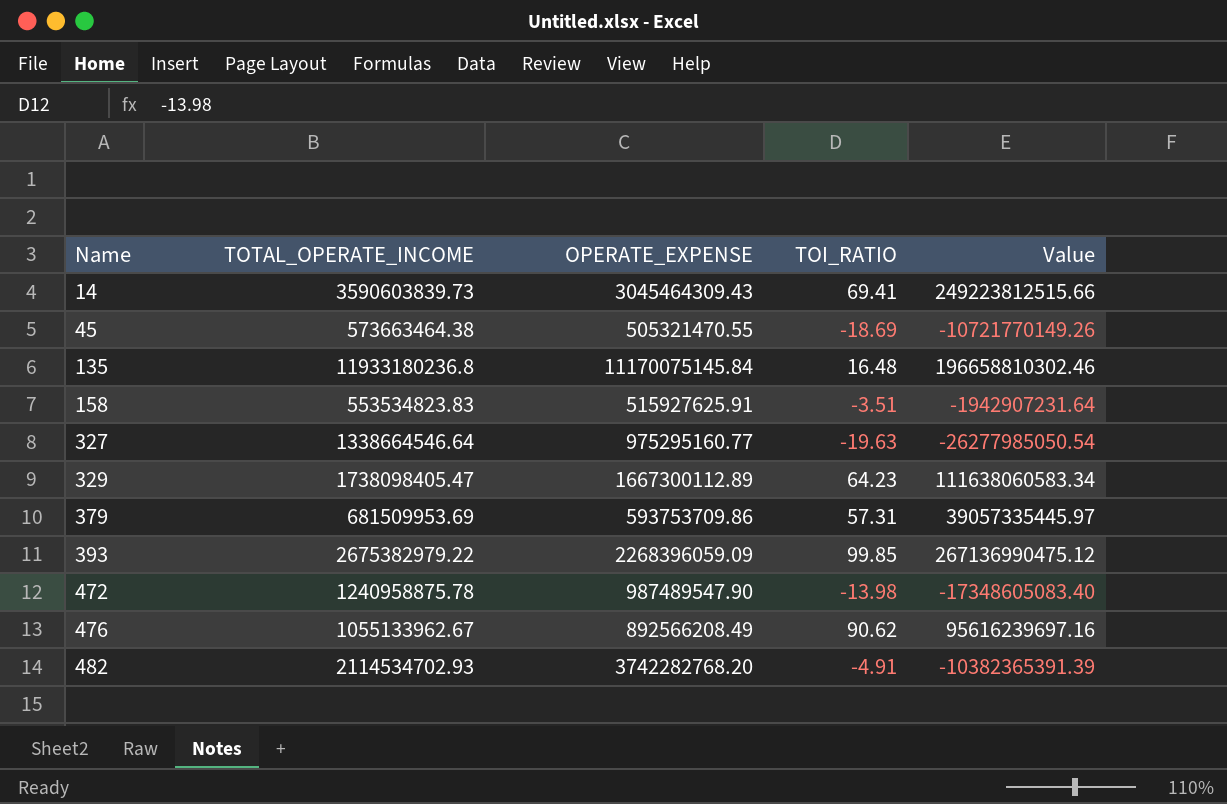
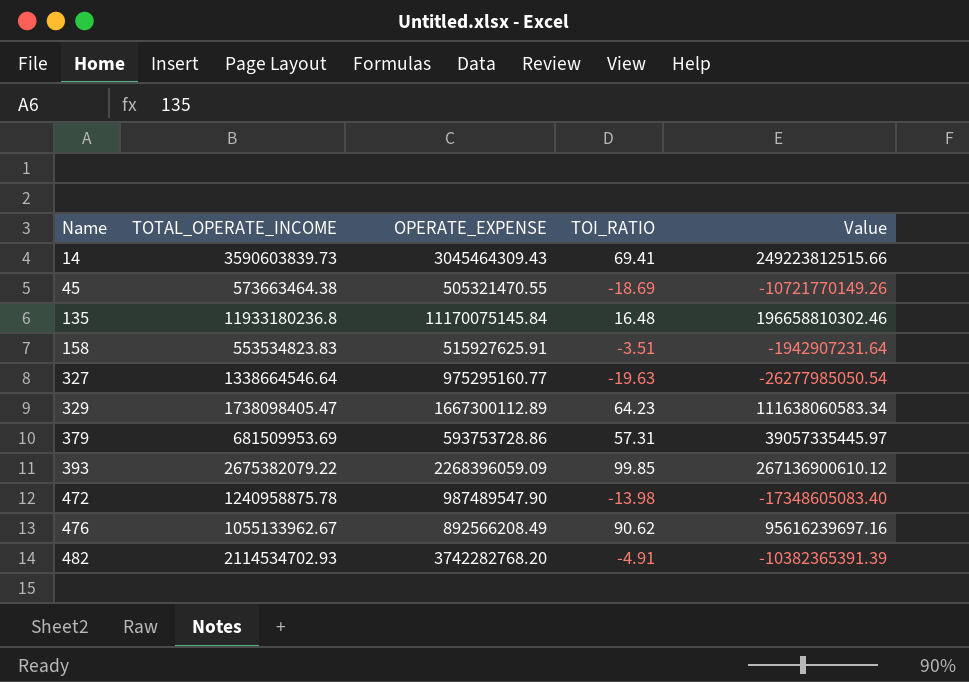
379 | OPERATE_EXPENSE: 593753709.86 -> 593753728.86
393 | TOTAL_OPERATE_INCOME: 2675382979.22 -> 2675382079.22
393 | Value: 267136990475.12 -> 267136900610.12

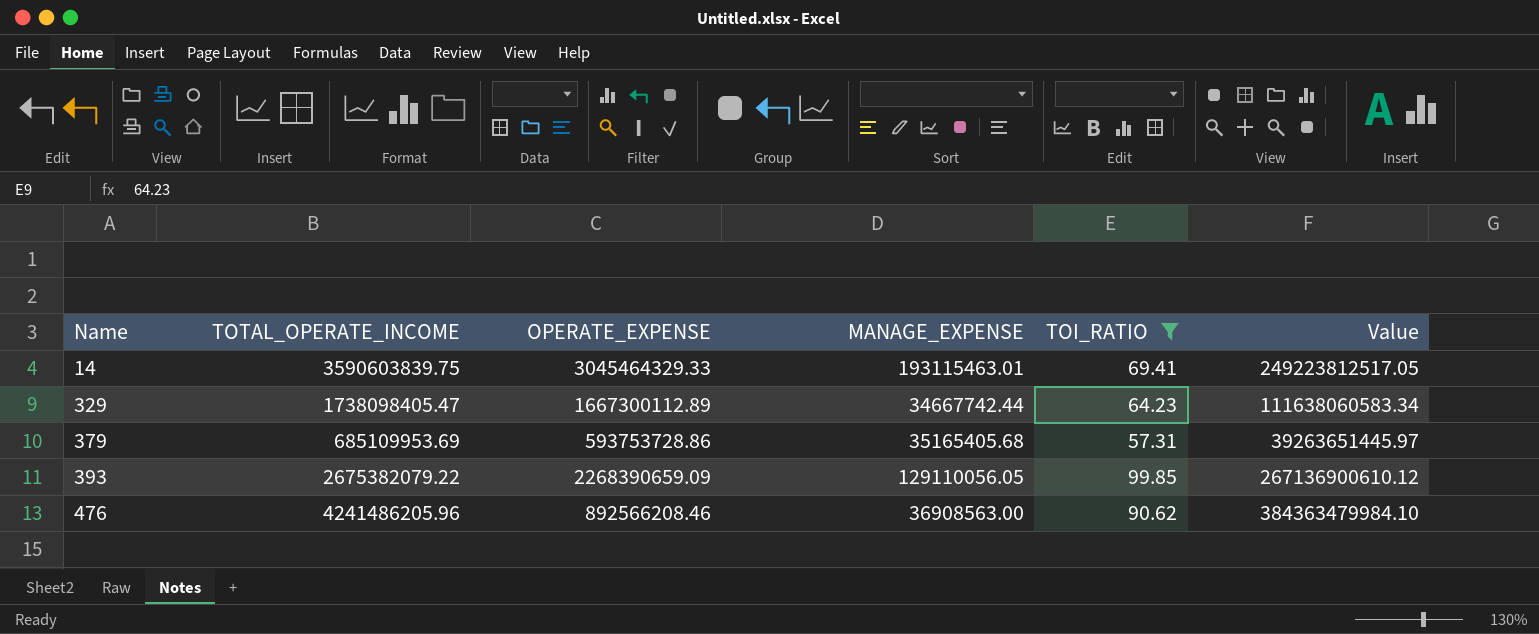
filter: none -> TOI_RATIO >= 57.31
column MANAGE_EXPENSE | position: none -> 4
14 | TOTAL_OPERATE_INCOME: 3590603839.73 -> 3590603839.75
14 | OPERATE_EXPENSE: 3045464309.43 -> 3045464329.33
14 | Value: 249223812515.66 -> 249223812517.05
379 | TOTAL_OPERATE_INCOME: 681509953.69 -> 685109953.69
379 | Value: 39057335445.97 -> 39263651445.97
393 | OPERATE_EXPENSE: 2268396059.09 -> 2268390659.09
476 | TOTAL_OPERATE_INCOME: 1055133962.67 -> 4241486205.96
476 | OPERATE_EXPENSE: 892566208.49 -> 892566208.46
476 | Value: 95616239697.16 -> 384363479984.10

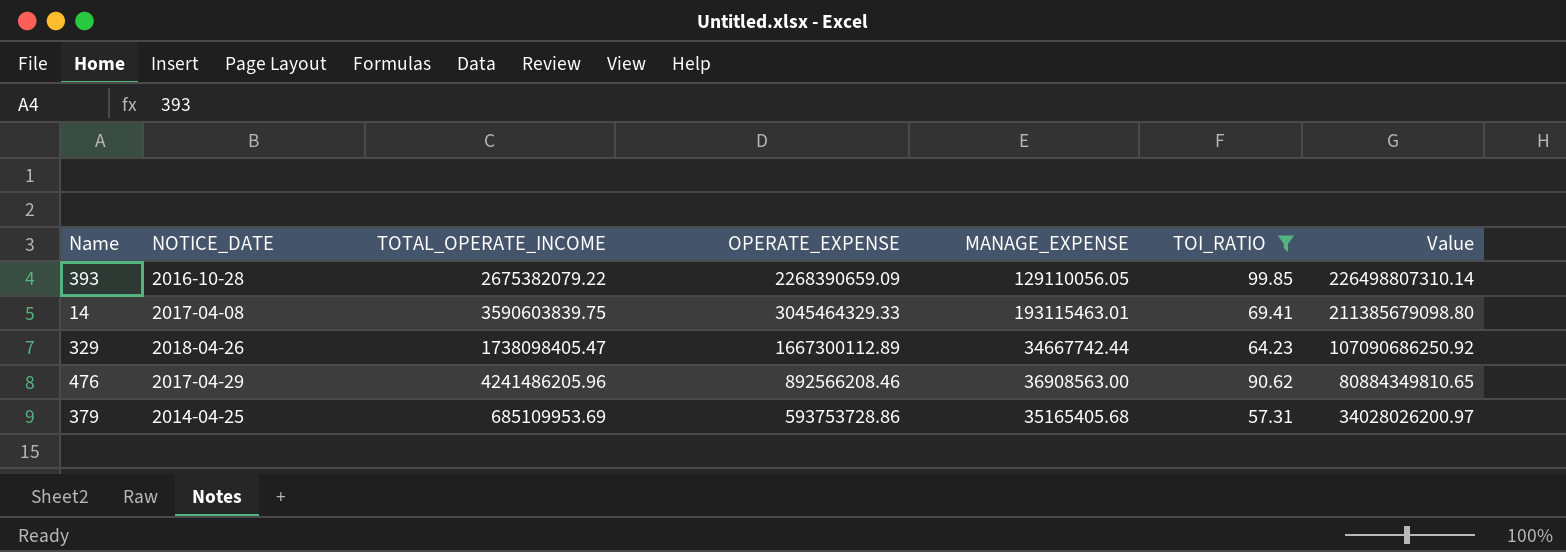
row order: Name ascending -> Value descending
column NOTICE_DATE | position: none -> 2
column Value | formula: [TOTAL_OPERATE_INCOME] * [TOI_RATIO] -> [OPERATE_EXPENSE] * [TOI_RATIO]

